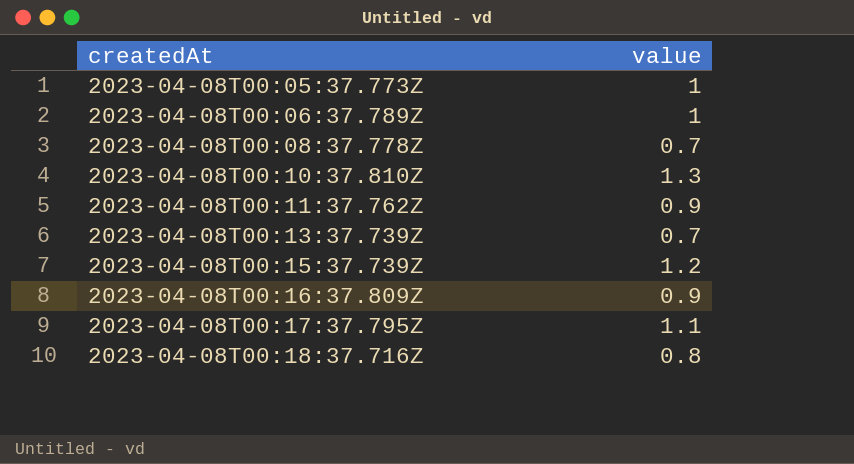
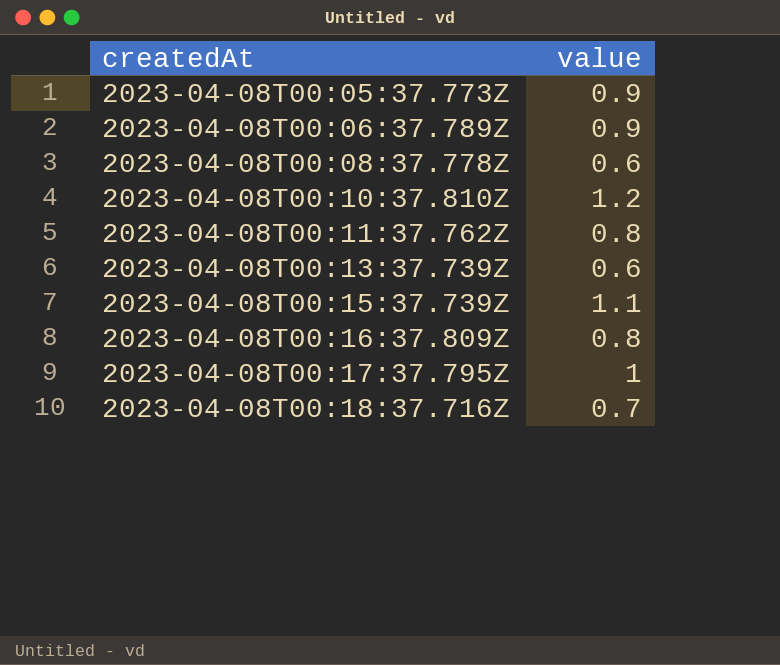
2023-04-08T00:05:37.773Z | value: 1 -> 0.9
2023-04-08T00:06:37.789Z | value: 1 -> 0.9
2023-04-08T00:08:37.778Z | value: 0.7 -> 0.6
2023-04-08T00:10:37.810Z | value: 1.3 -> 1.2
2023-04-08T00:11:37.762Z | value: 0.9 -> 0.8
2023-04-08T00:13:37.739Z | value: 0.7 -> 0.6
2023-04-08T00:15:37.739Z | value: 1.2 -> 1.1
2023-04-08T00:16:37.809Z | value: 0.9 -> 0.8
2023-04-08T00:17:37.795Z | value: 1.1 -> 1
2023-04-08T00:18:37.716Z | value: 0.8 -> 0.7

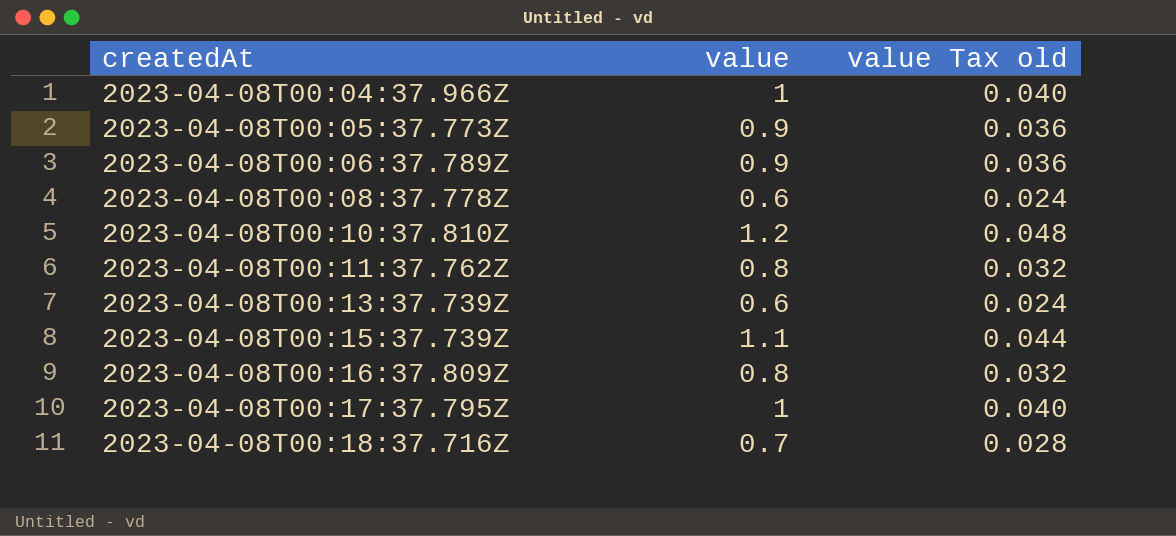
column value Tax old | formula: none -> [value] * 0.04
row 2023-04-08T00:04:37.966Z: none -> 1 | 0.040

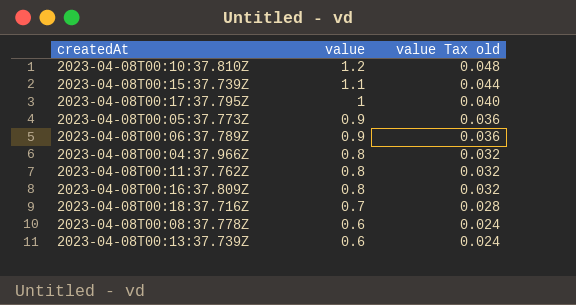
row order: createdAt ascending -> value descending
2023-04-08T00:04:37.966Z | value: 1 -> 0.8
2023-04-08T00:04:37.966Z | value Tax old: 0.040 -> 0.032

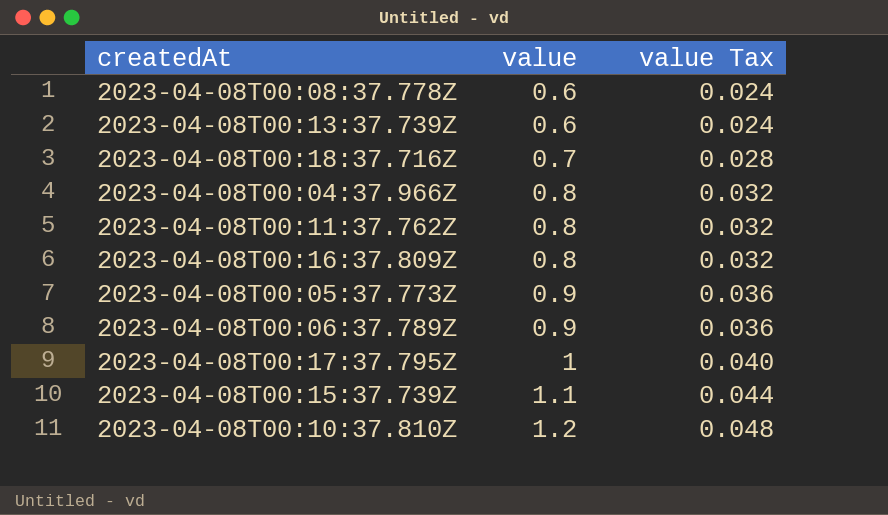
row order: value descending -> value ascending
column name: value Tax old -> value Tax

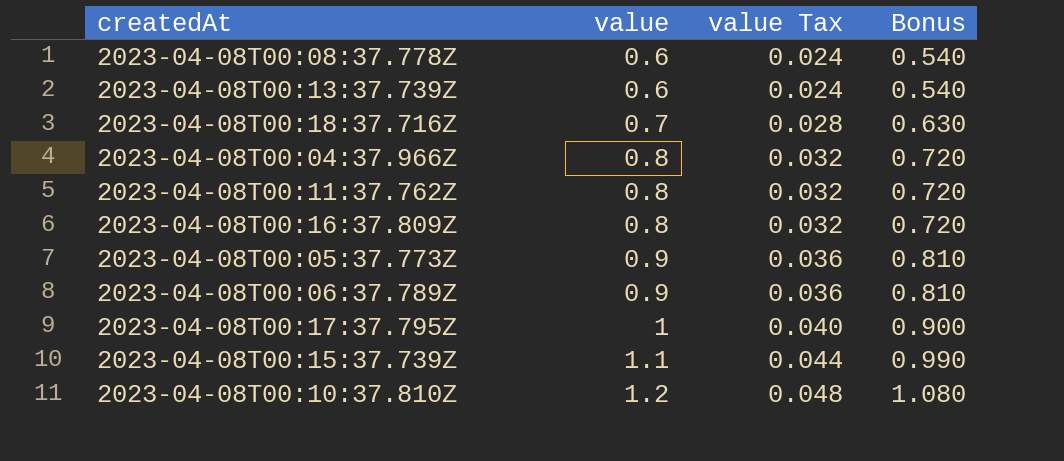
column Bonus | formula: none -> [value] * 0.9

